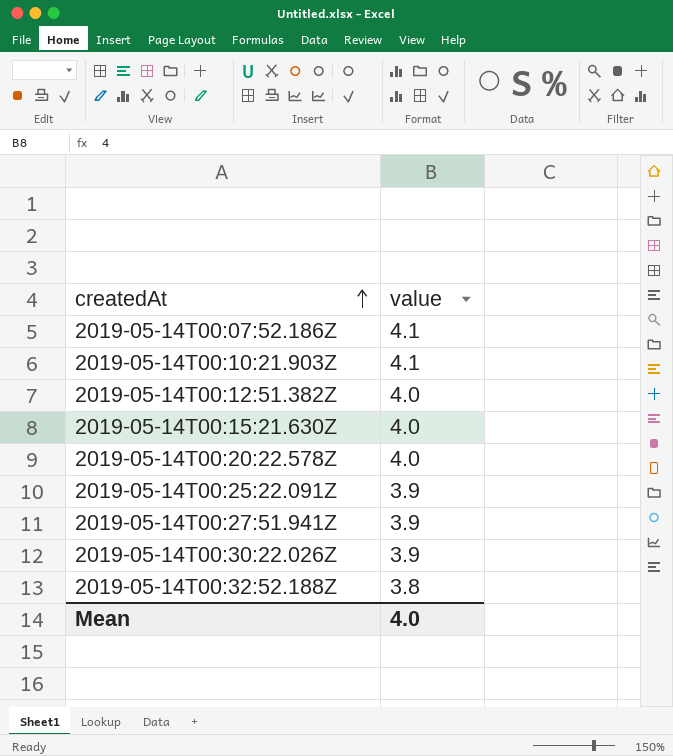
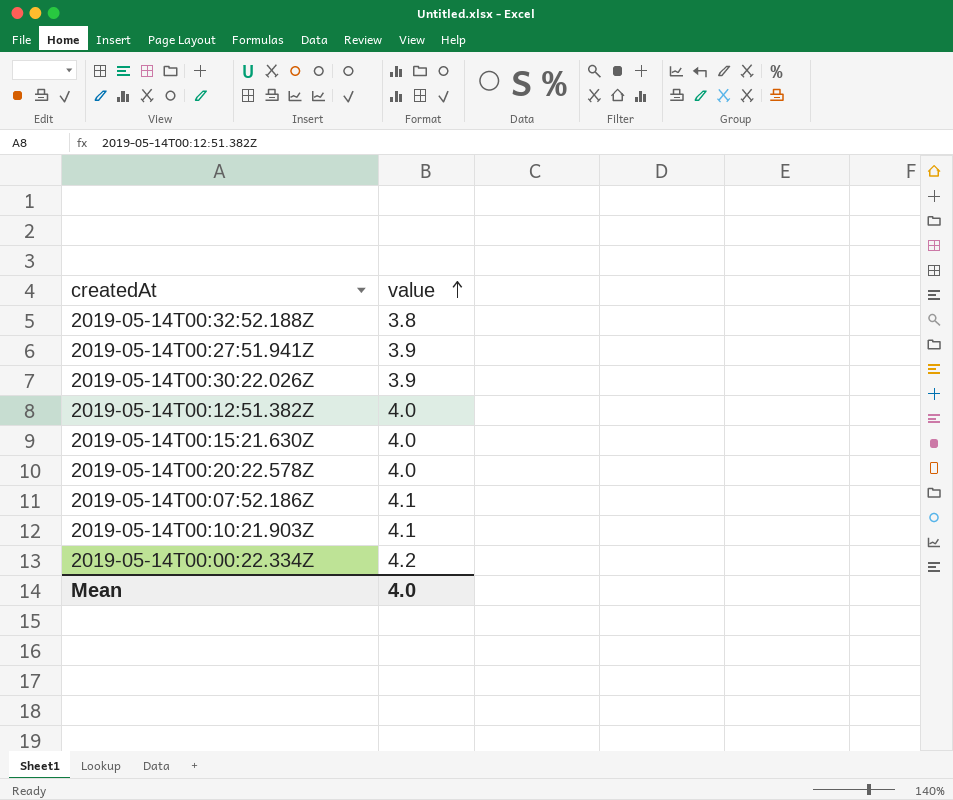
row order: createdAt ascending -> value ascending
row 2019-05-14T00:25:22.091Z: 3.9 -> none
row 2019-05-14T00:00:22.334Z: none -> 4.2

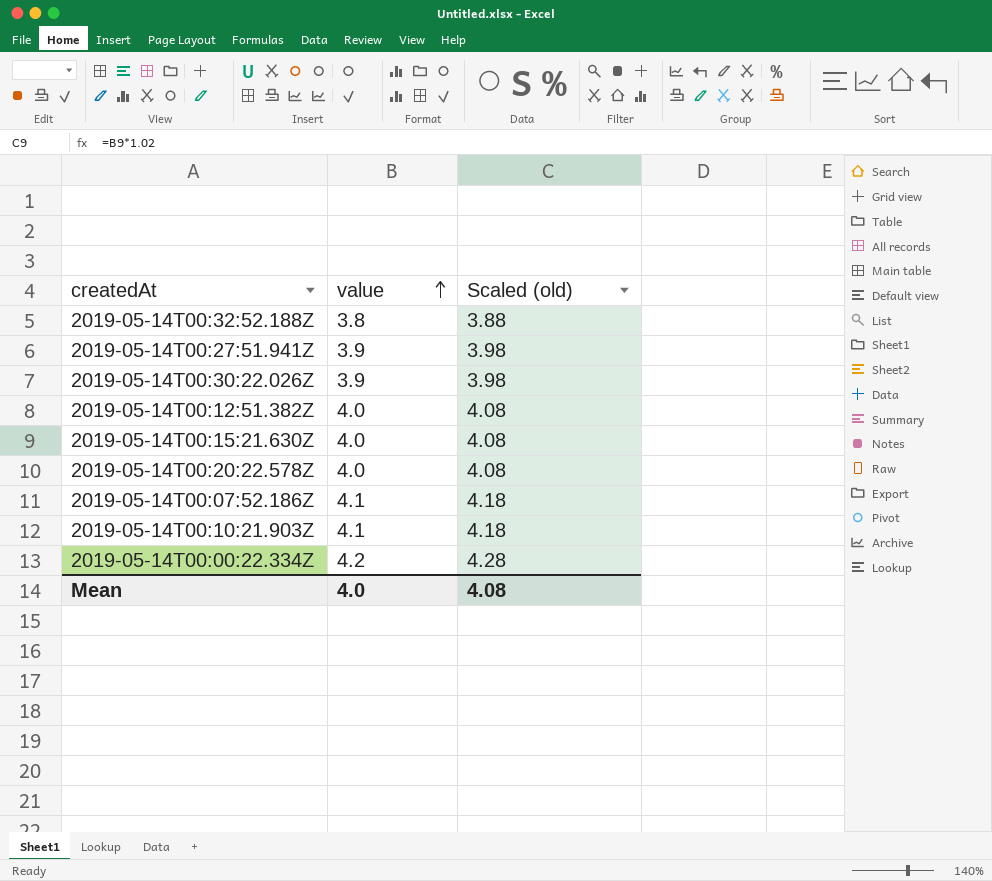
column Scaled (old) | formula: none -> [value] * 1.02

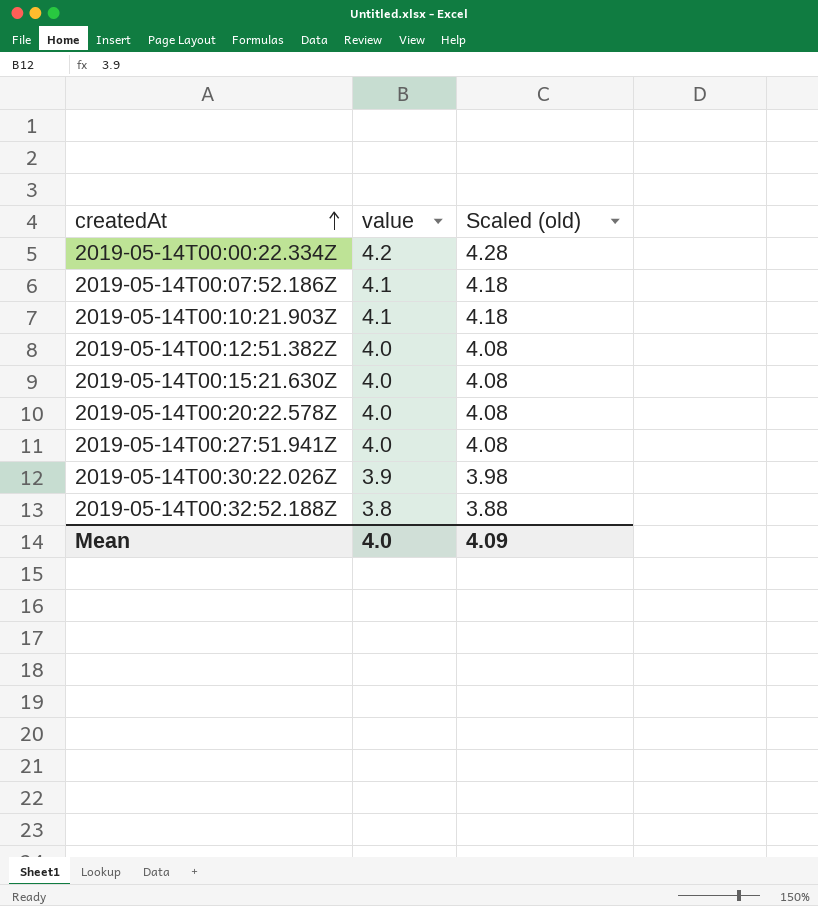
row order: value ascending -> createdAt ascending
2019-05-14T00:27:51.941Z | value: 3.9 -> 4.0
2019-05-14T00:27:51.941Z | Scaled (old): 3.98 -> 4.08
Mean | Scaled (old): 4.08 -> 4.09

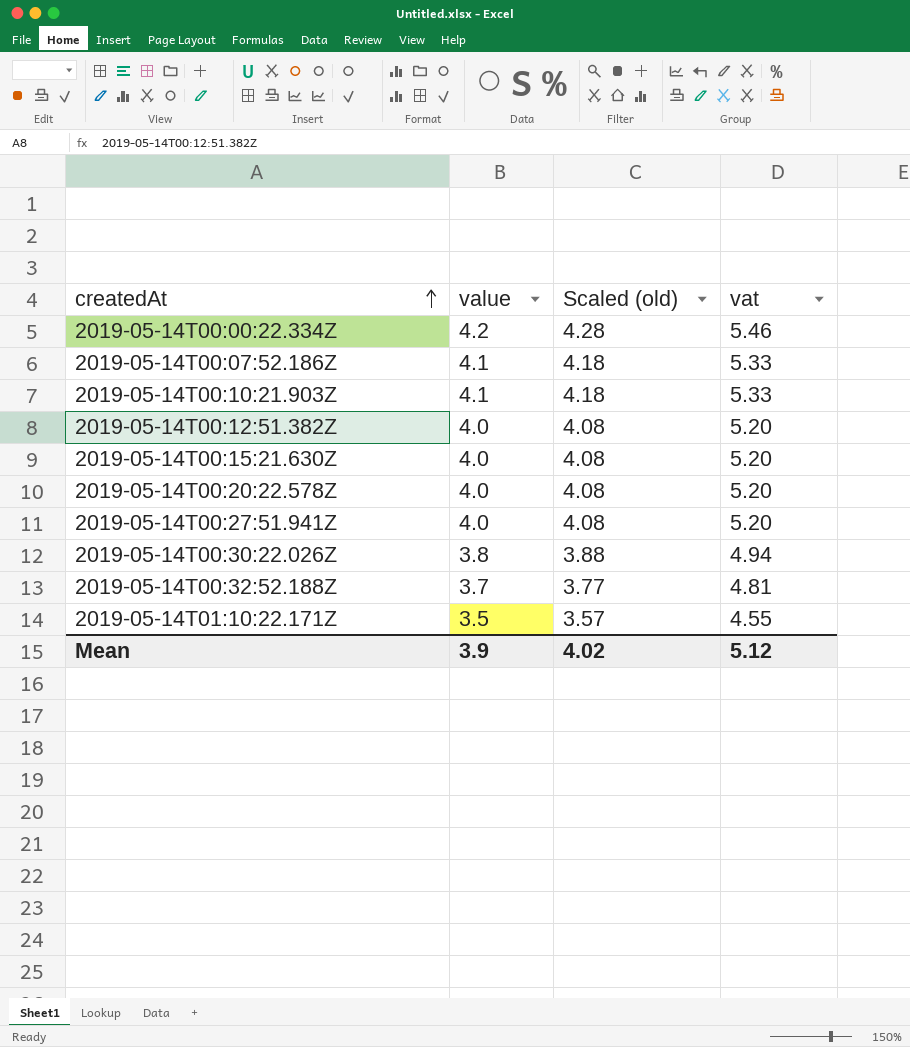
column vat | formula: none -> [value] * 1.3
2019-05-14T00:30:22.026Z | value: 3.9 -> 3.8
2019-05-14T00:30:22.026Z | Scaled (old): 3.98 -> 3.88
2019-05-14T00:32:52.188Z | value: 3.8 -> 3.7
2019-05-14T00:32:52.188Z | Scaled (old): 3.88 -> 3.77
row 2019-05-14T01:10:22.171Z: none -> 3.5 | 3.57 | 4.55
Mean | value: 4.0 -> 3.9
Mean | Scaled (old): 4.09 -> 4.02

